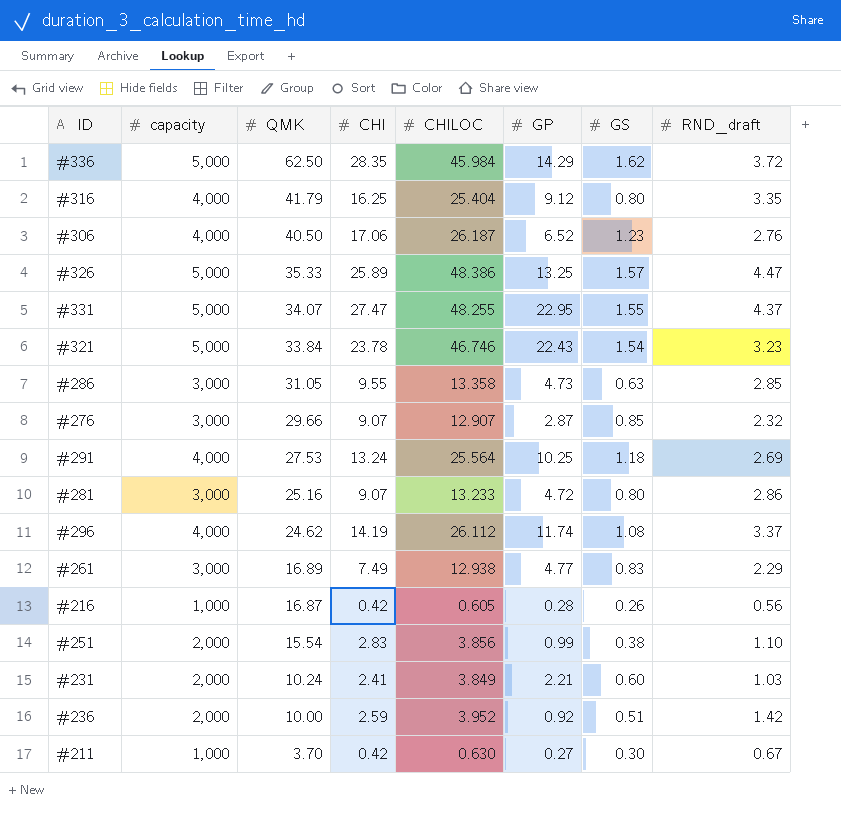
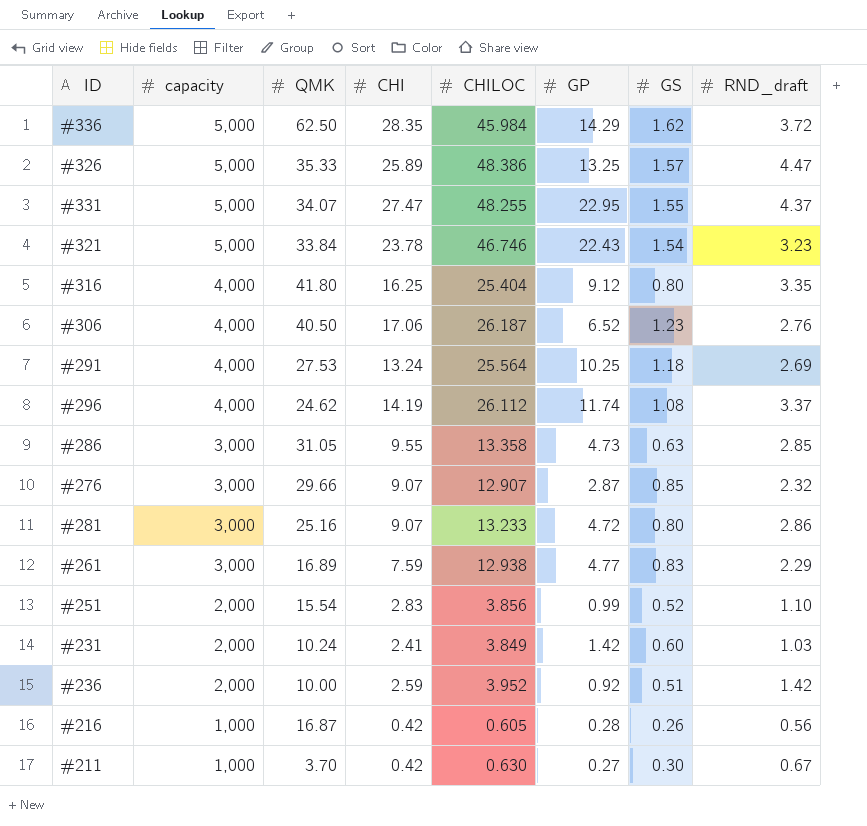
row order: QMK descending -> capacity descending
#316 | QMK: 41.79 -> 41.80
#261 | CHI: 7.49 -> 7.59
#251 | GS: 0.38 -> 0.52
#231 | GP: 2.21 -> 1.42

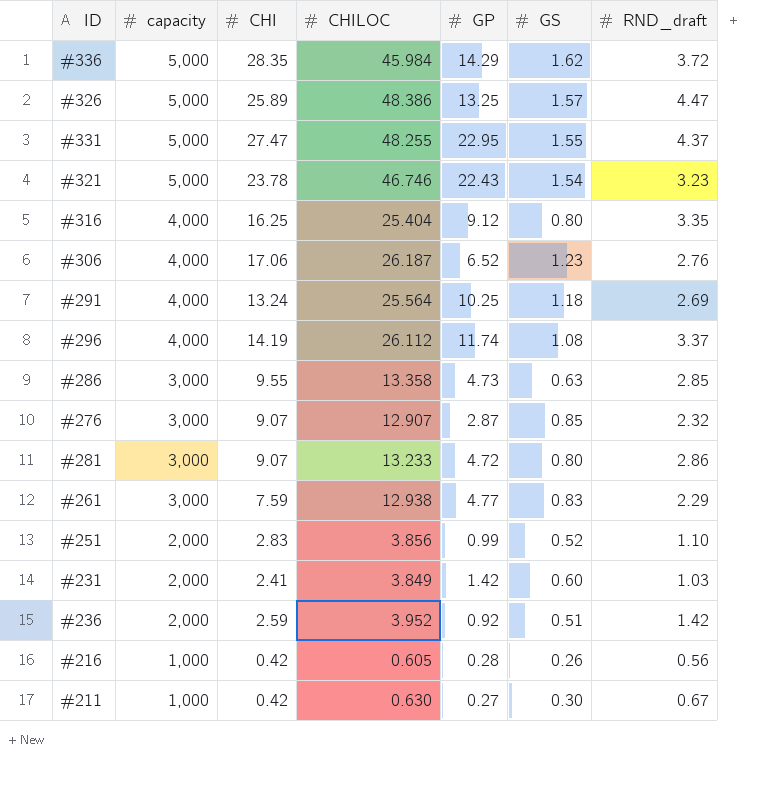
column QMK | position: 3 -> none

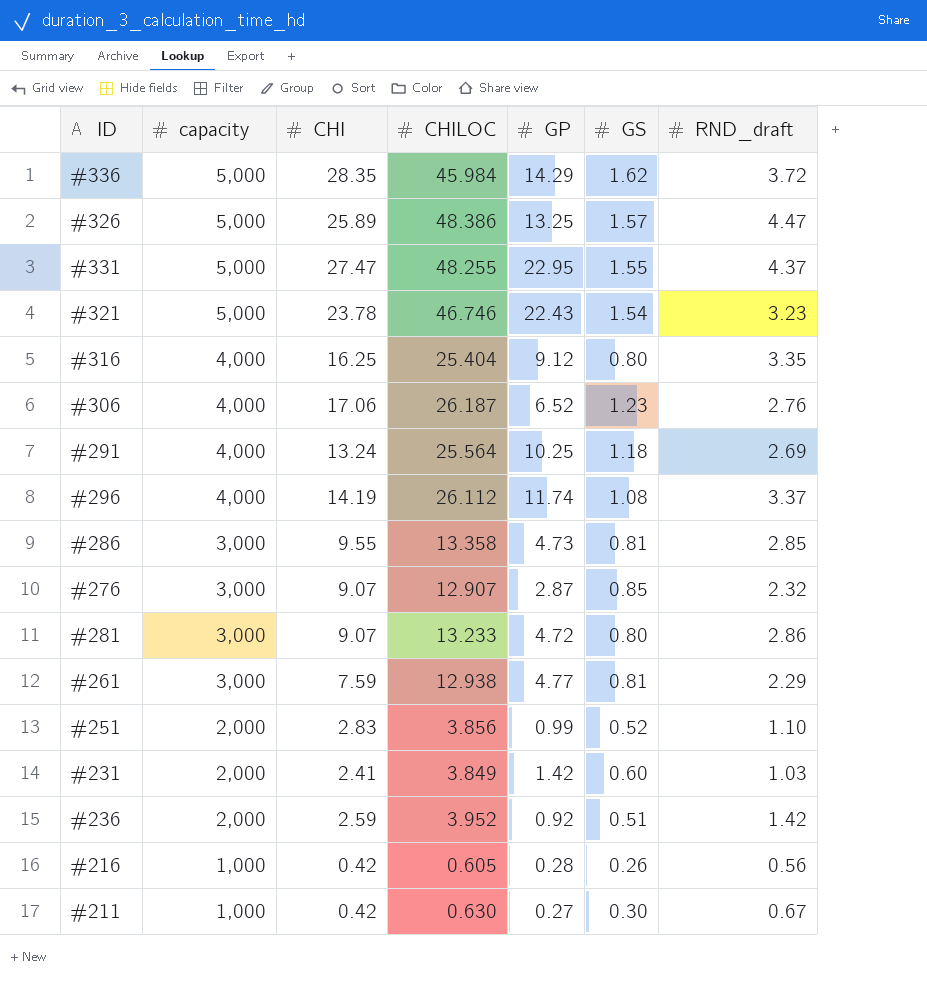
#286 | GS: 0.63 -> 0.81
#261 | GS: 0.83 -> 0.81

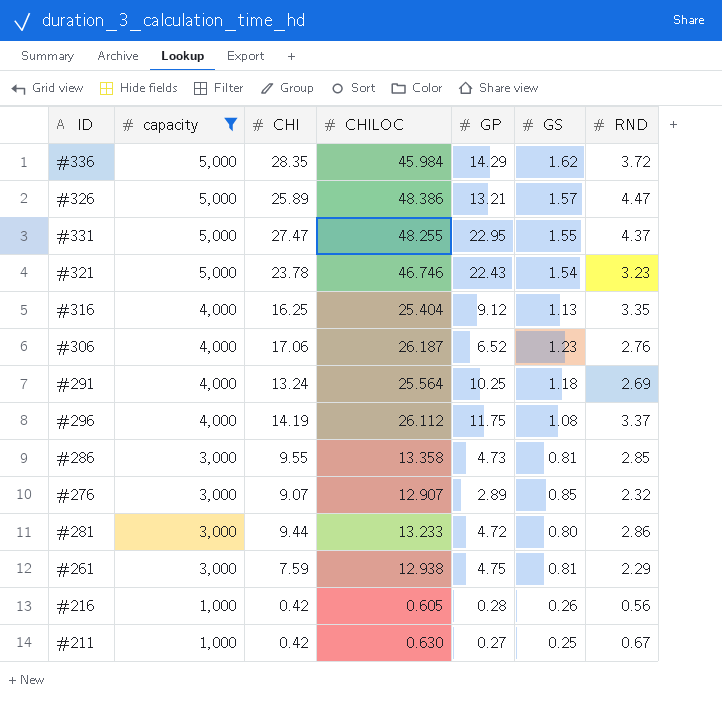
filter: none -> capacity != 2,000
column name: RND_draft -> RND
#326 | GP: 13.25 -> 13.21
#316 | GS: 0.80 -> 1.13
#296 | GP: 11.74 -> 11.75
#276 | GP: 2.87 -> 2.89
#281 | CHI: 9.07 -> 9.44
#261 | GP: 4.77 -> 4.75
#211 | GS: 0.30 -> 0.25

